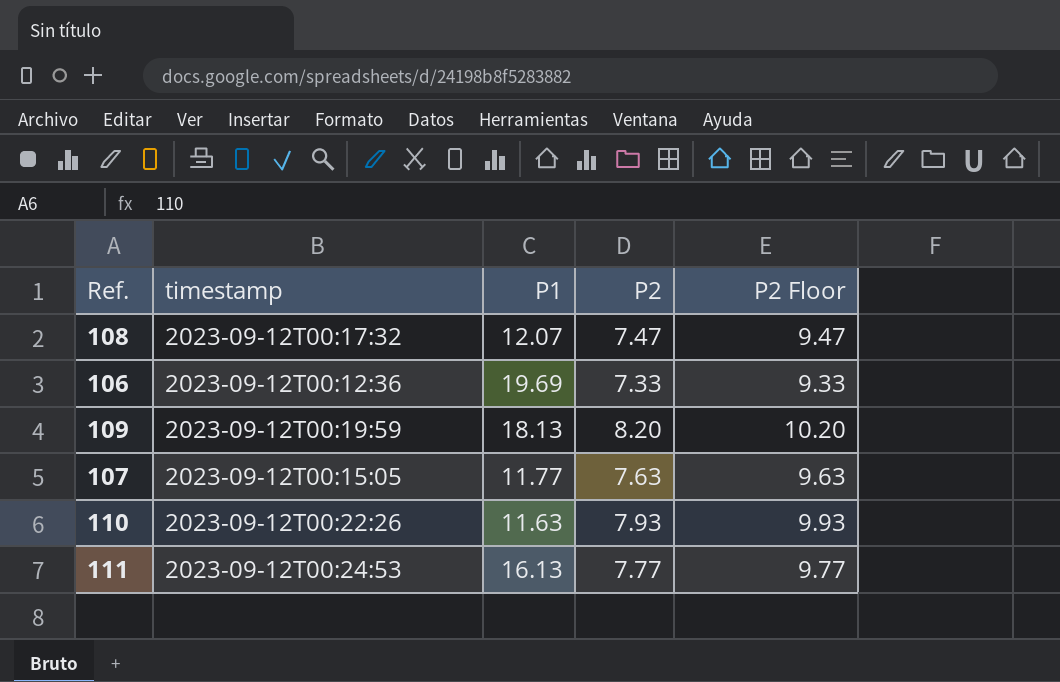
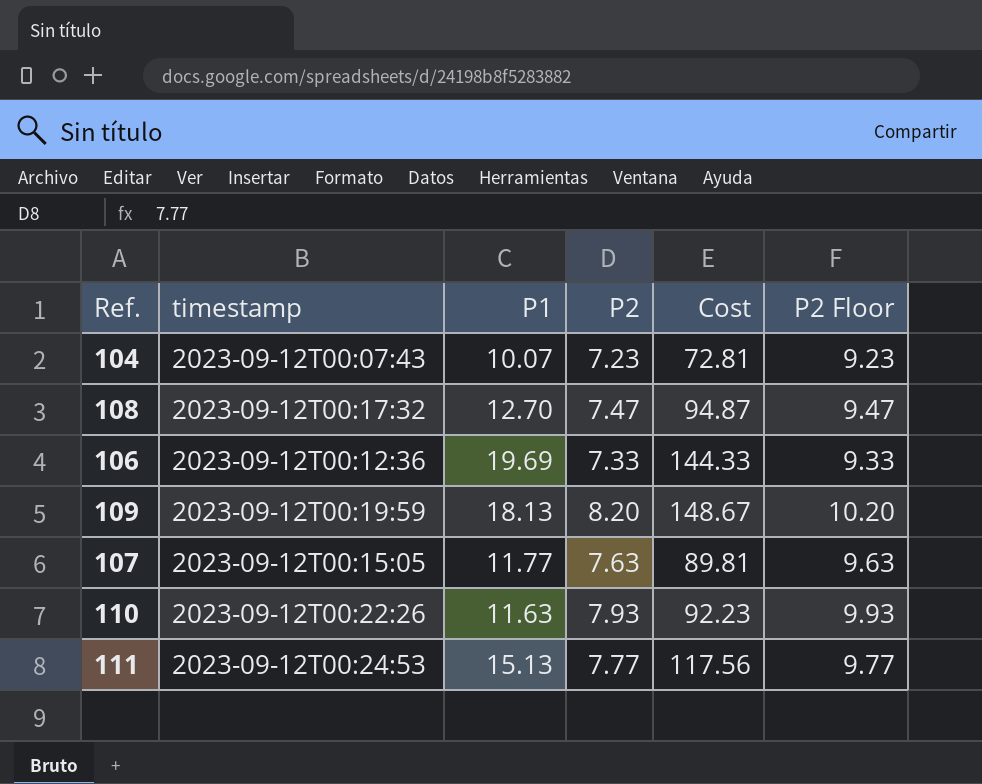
column Cost | formula: none -> [P1] * [P2]
row 104: none -> 2023-09-12T00:07:43 | 10.07 | 7.23 | 72.81 | 9.23
108 | P1: 12.07 -> 12.70
111 | P1: 16.13 -> 15.13

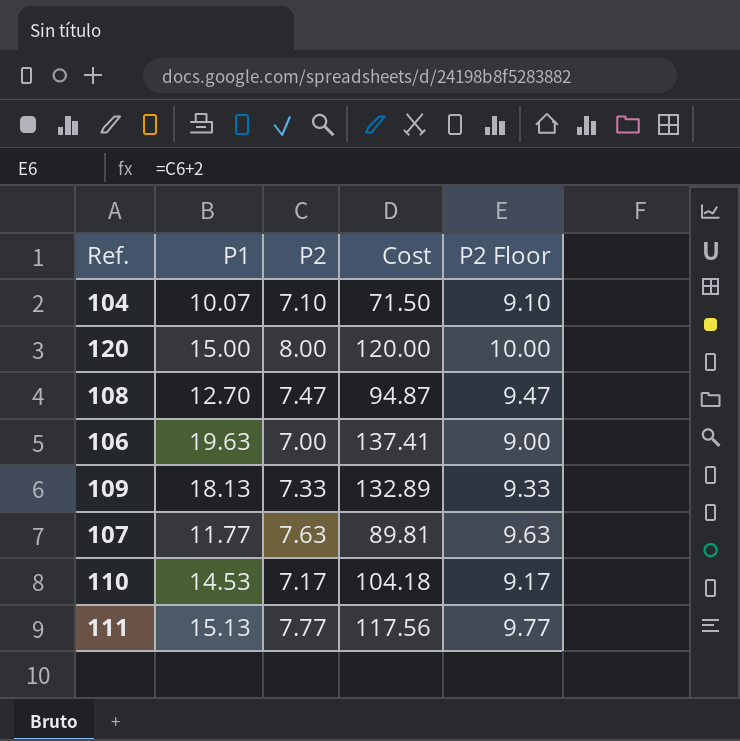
column timestamp | position: 2 -> none
104 | P2: 7.23 -> 7.10
104 | Cost: 72.81 -> 71.50
104 | P2 Floor: 9.23 -> 9.10
row 120: none -> 15.00 | 8.00 | 120.00 | 10.00
106 | P1: 19.69 -> 19.63
106 | P2: 7.33 -> 7.00
106 | Cost: 144.33 -> 137.41
106 | P2 Floor: 9.33 -> 9.00
109 | P2: 8.20 -> 7.33
109 | Cost: 148.67 -> 132.89
109 | P2 Floor: 10.20 -> 9.33
110 | P1: 11.63 -> 14.53
110 | P2: 7.93 -> 7.17
110 | Cost: 92.23 -> 104.18
110 | P2 Floor: 9.93 -> 9.17

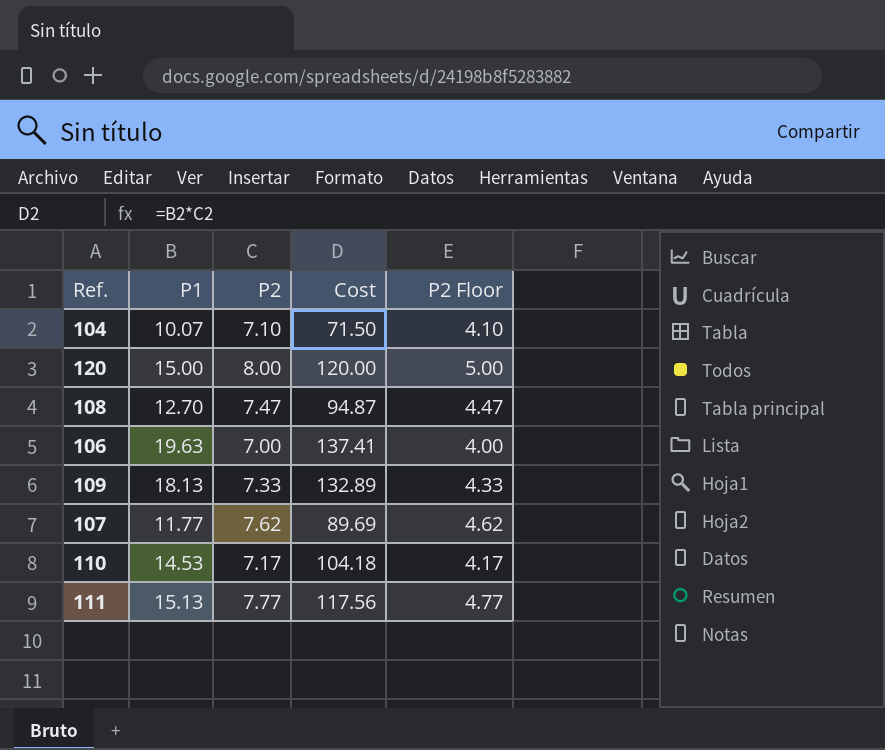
column P2 Floor | formula: [P2] + 2 -> [P2] - 3
107 | P2: 7.63 -> 7.62
107 | Cost: 89.81 -> 89.69

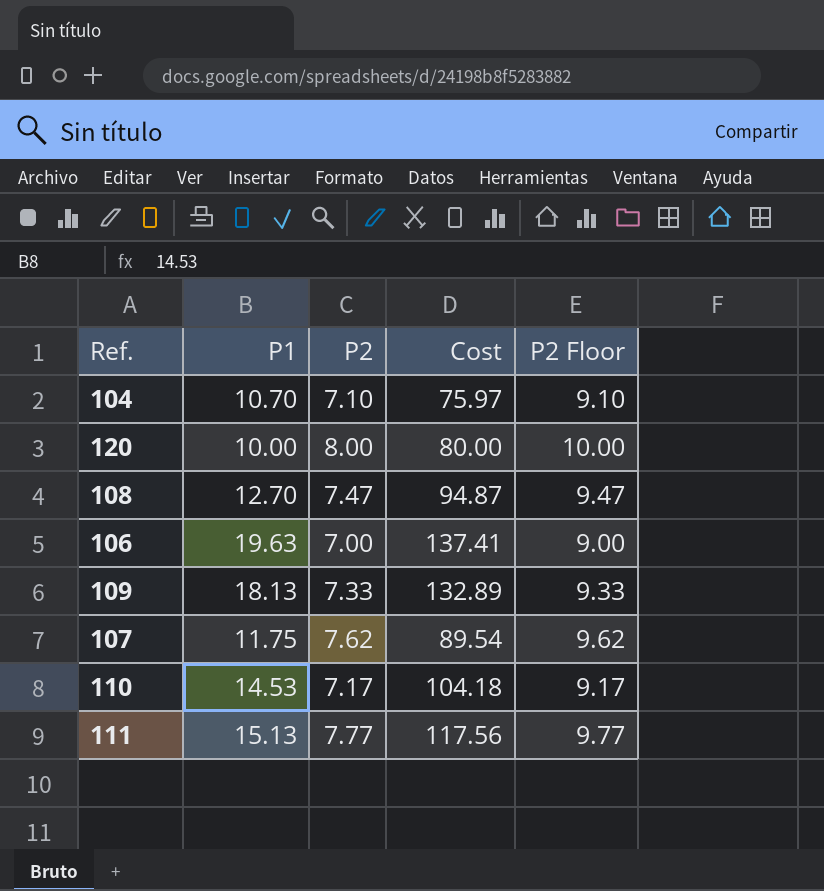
column P2 Floor | formula: [P2] - 3 -> [P2] + 2
104 | P1: 10.07 -> 10.70
104 | Cost: 71.50 -> 75.97
120 | P1: 15.00 -> 10.00
120 | Cost: 120.00 -> 80.00
107 | P1: 11.77 -> 11.75
107 | Cost: 89.69 -> 89.54

